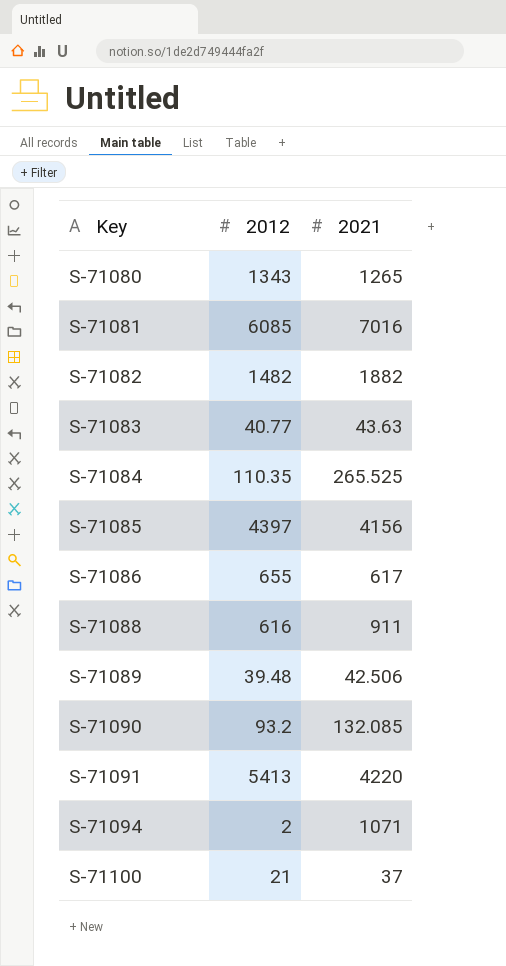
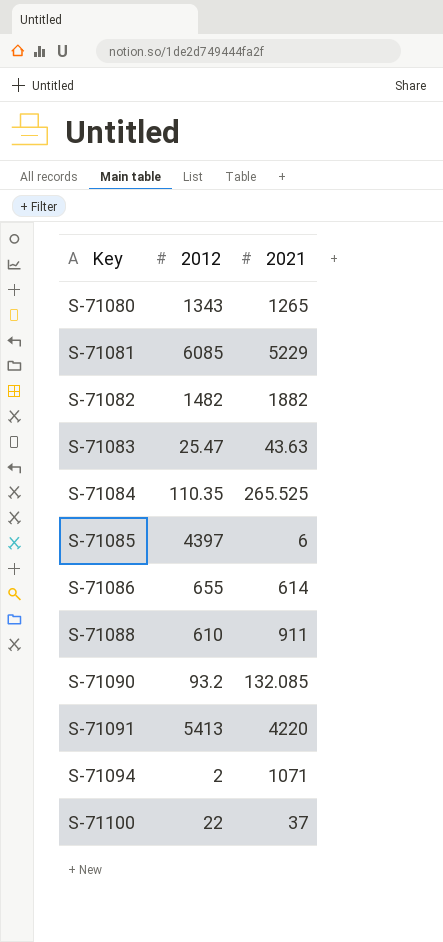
row S-71089: 39.48 | 42.506 -> none
S-71081 | 2021: 7016 -> 5229
S-71083 | 2012: 40.77 -> 25.47
S-71085 | 2021: 4156 -> 6
S-71086 | 2021: 617 -> 614
S-71088 | 2012: 616 -> 610
S-71100 | 2012: 21 -> 22

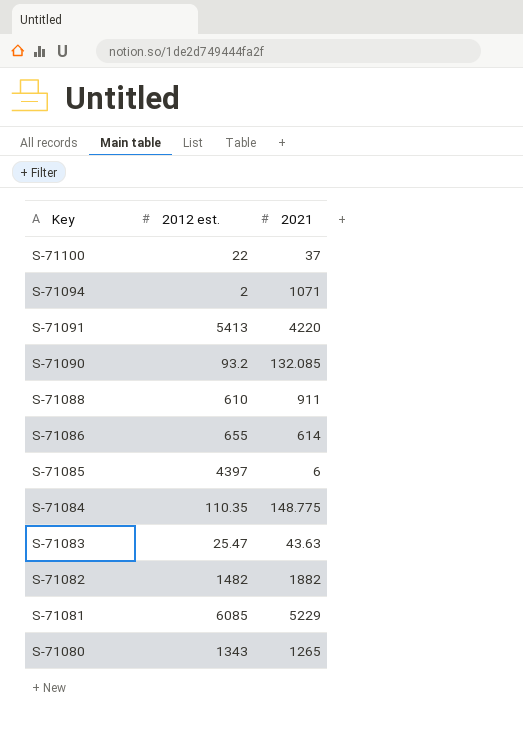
row order: Key ascending -> Key descending
column name: 2012 -> 2012 est.
S-71084 | 2021: 265.525 -> 148.775

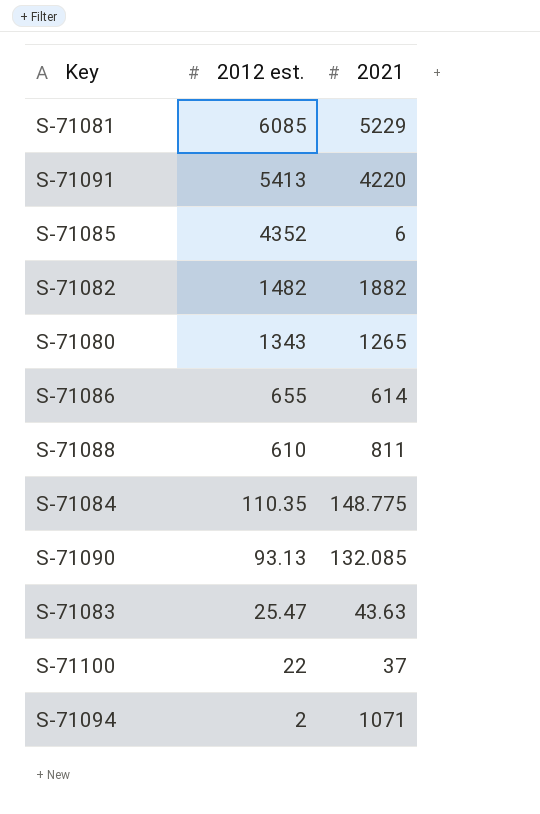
row order: Key descending -> 2012 est. descending
S-71085 | 2012 est.: 4397 -> 4352
S-71088 | 2021: 911 -> 811
S-71090 | 2012 est.: 93.2 -> 93.13

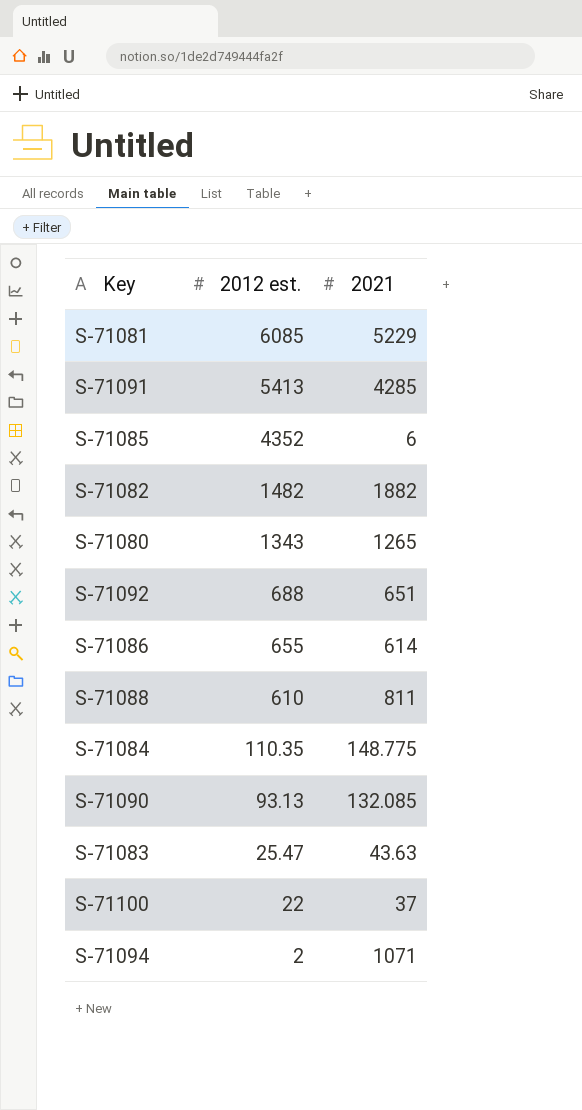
S-71091 | 2021: 4220 -> 4285
row S-71092: none -> 688 | 651

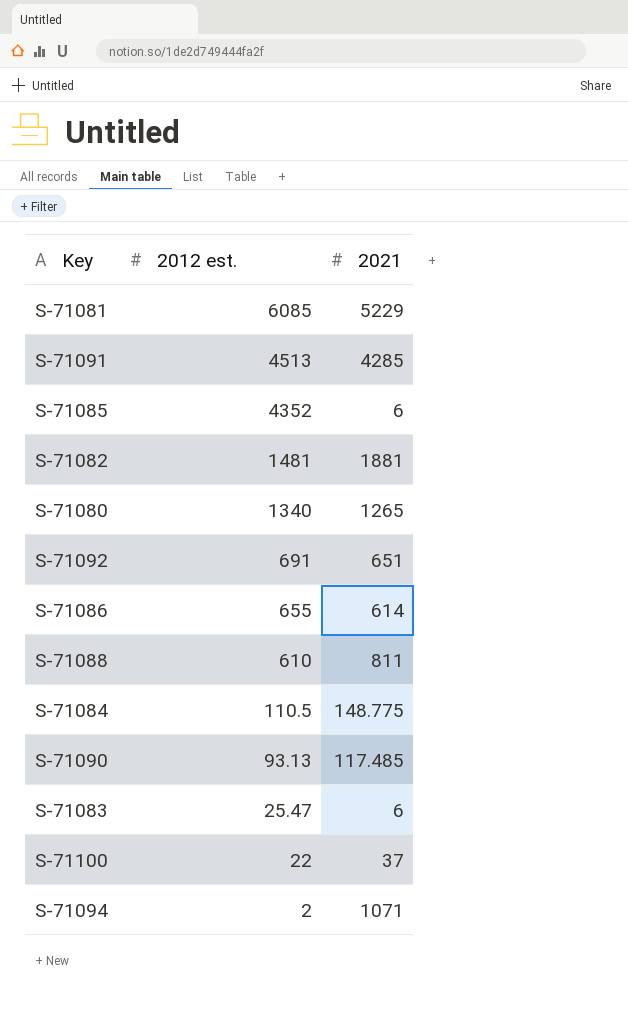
S-71091 | 2012 est.: 5413 -> 4513
S-71082 | 2012 est.: 1482 -> 1481
S-71082 | 2021: 1882 -> 1881
S-71080 | 2012 est.: 1343 -> 1340
S-71092 | 2012 est.: 688 -> 691
S-71084 | 2012 est.: 110.35 -> 110.5
S-71090 | 2021: 132.085 -> 117.485
S-71083 | 2021: 43.63 -> 6

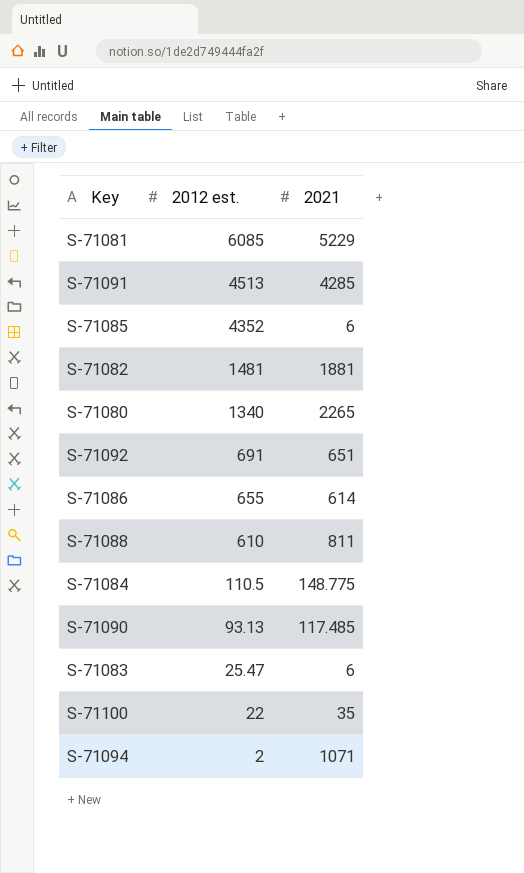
S-71080 | 2021: 1265 -> 2265
S-71100 | 2021: 37 -> 35

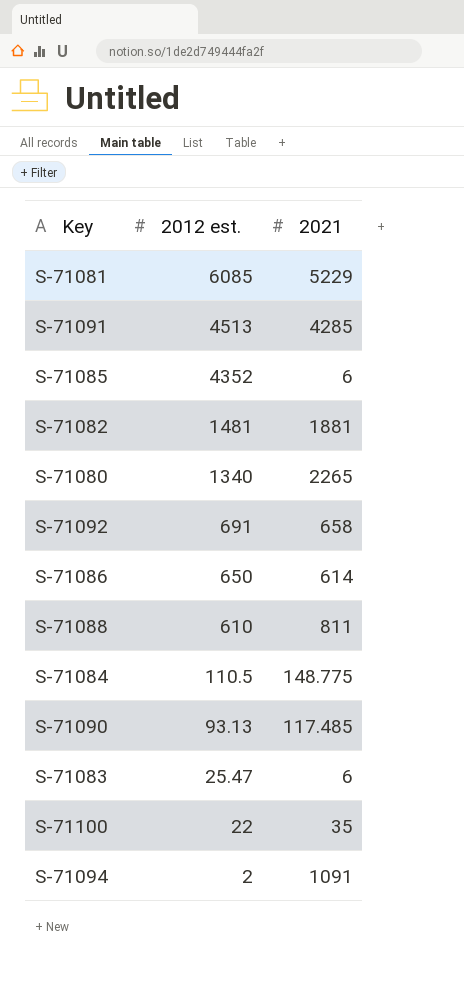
S-71092 | 2021: 651 -> 658
S-71086 | 2012 est.: 655 -> 650
S-71094 | 2021: 1071 -> 1091

